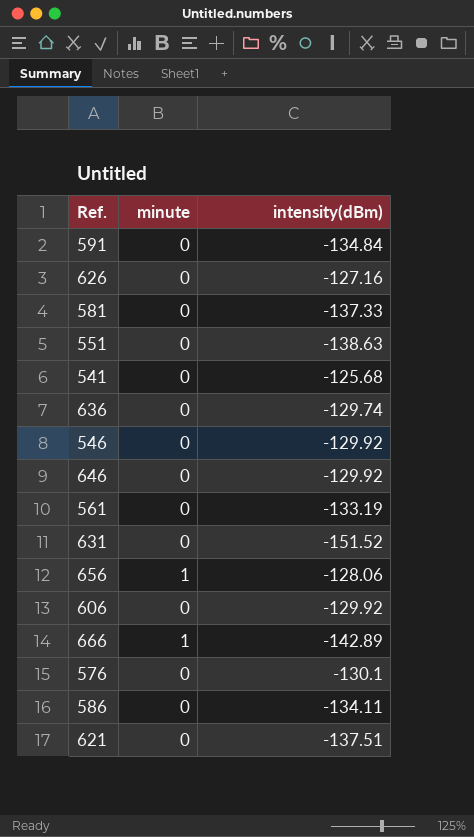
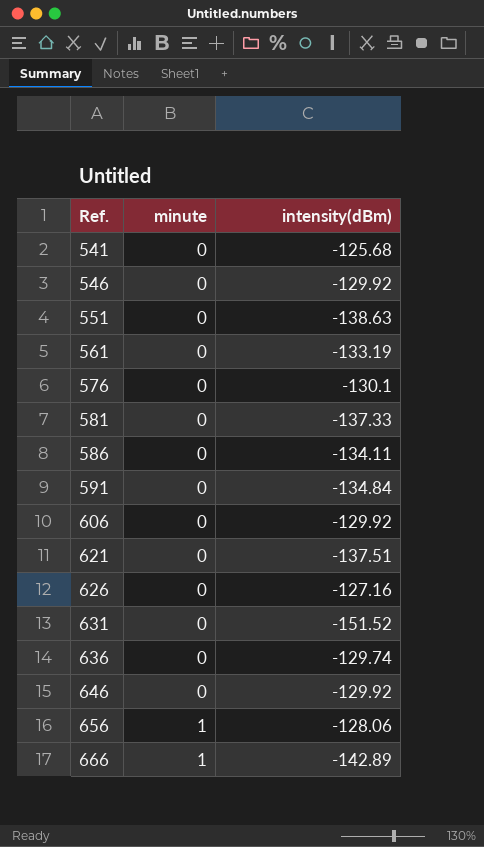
row order: none -> Ref. ascending

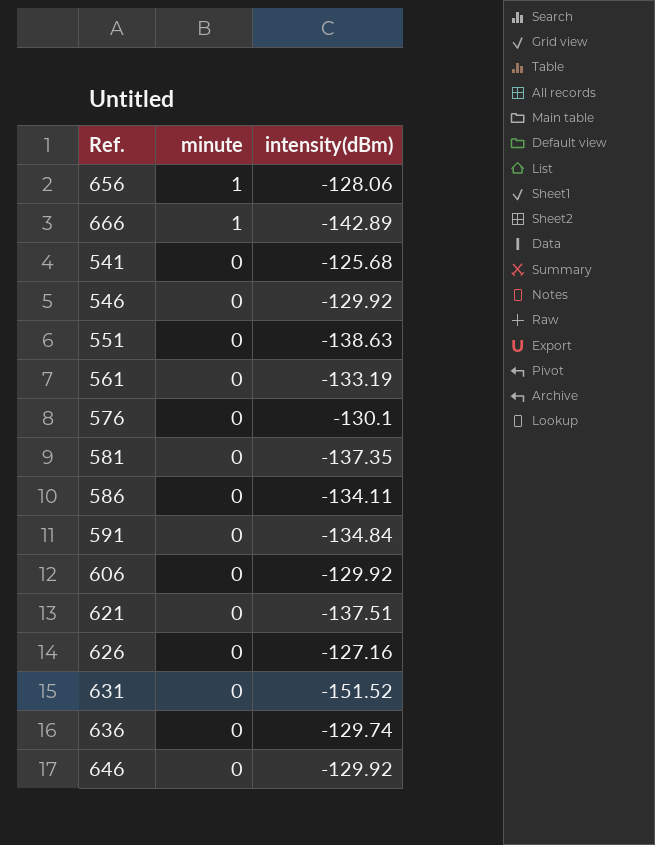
row order: Ref. ascending -> minute descending
581 | intensity(dBm): -137.33 -> -137.35

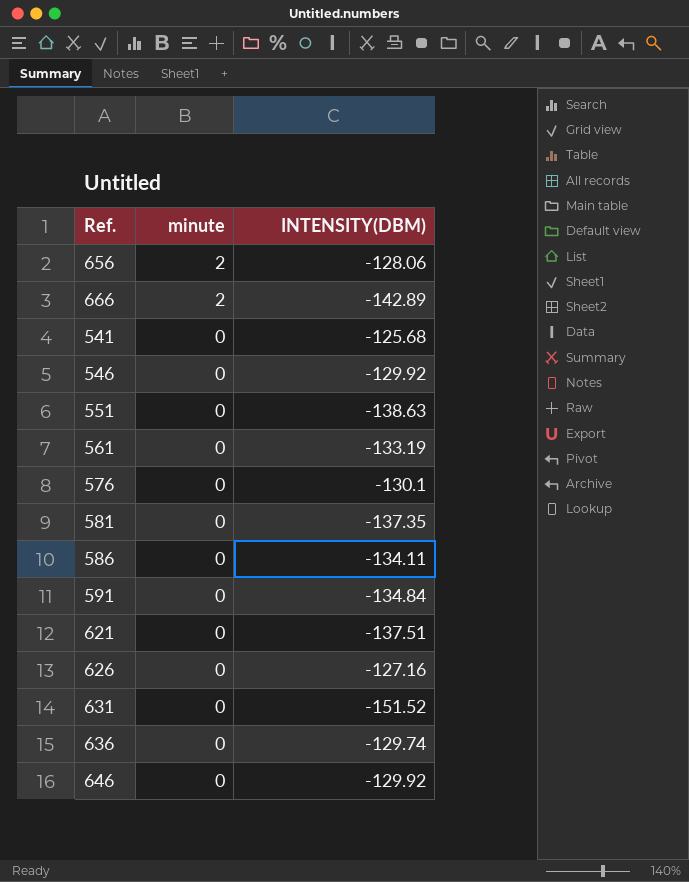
column name: intensity(dBm) -> INTENSITY(DBM)
row 606: 0 | -129.92 -> none
656 | minute: 1 -> 2
666 | minute: 1 -> 2

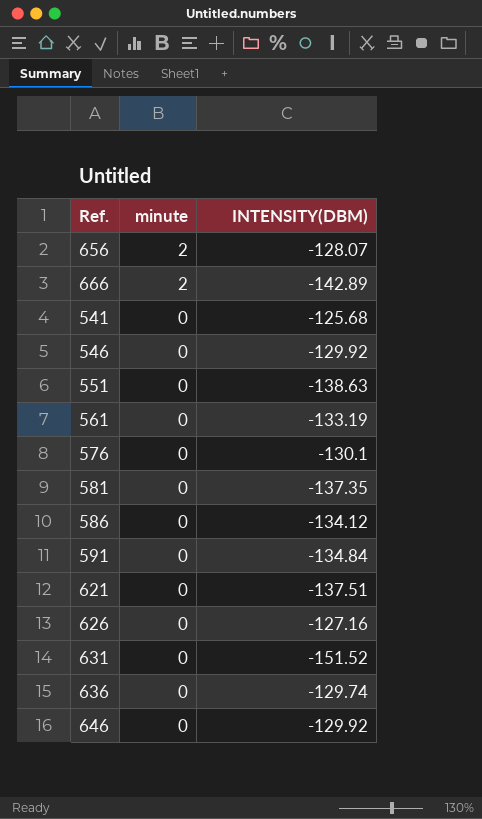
656 | INTENSITY(DBM): -128.06 -> -128.07
586 | INTENSITY(DBM): -134.11 -> -134.12

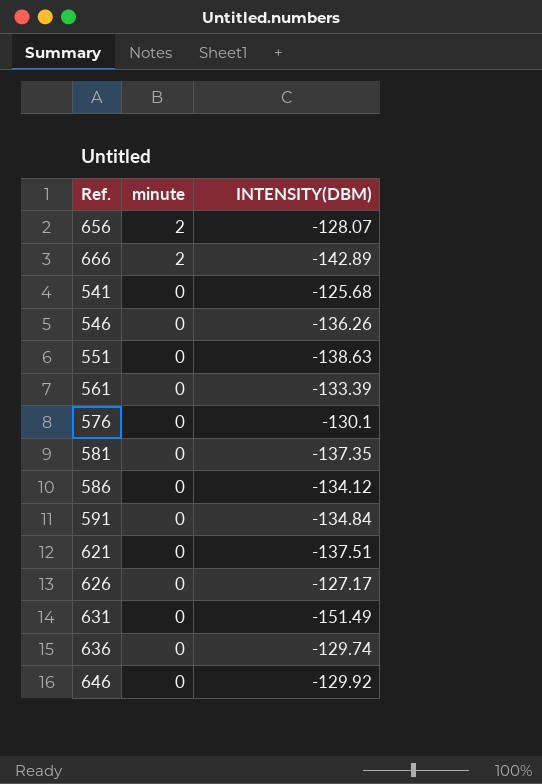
546 | INTENSITY(DBM): -129.92 -> -136.26
561 | INTENSITY(DBM): -133.19 -> -133.39
626 | INTENSITY(DBM): -127.16 -> -127.17
631 | INTENSITY(DBM): -151.52 -> -151.49

